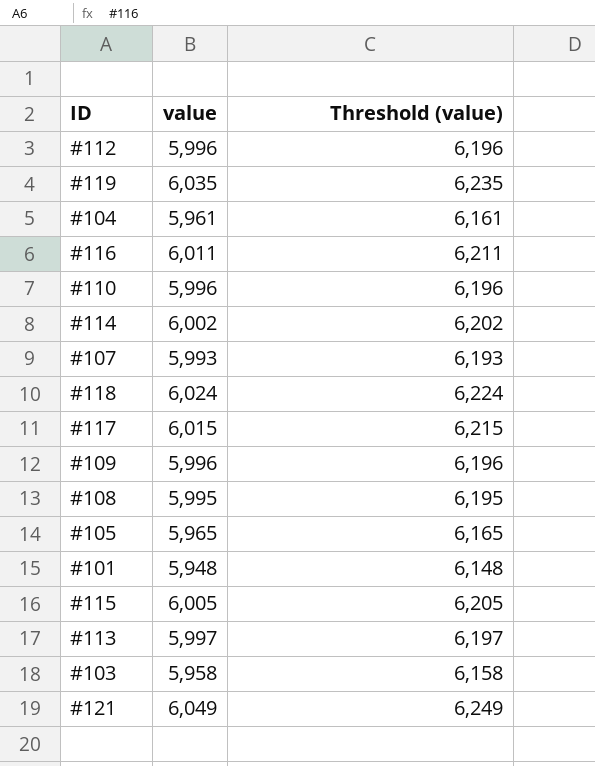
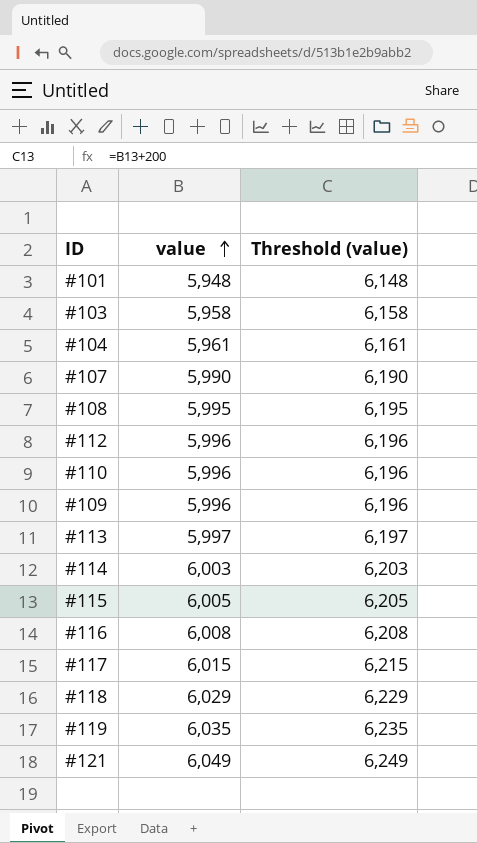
row order: none -> value ascending
row #105: 5,965 | 6,165 -> none
#107 | value: 5,993 -> 5,990
#107 | Threshold (value): 6,193 -> 6,190
#114 | value: 6,002 -> 6,003
#114 | Threshold (value): 6,202 -> 6,203
#116 | value: 6,011 -> 6,008
#116 | Threshold (value): 6,211 -> 6,208
#118 | value: 6,024 -> 6,029
#118 | Threshold (value): 6,224 -> 6,229

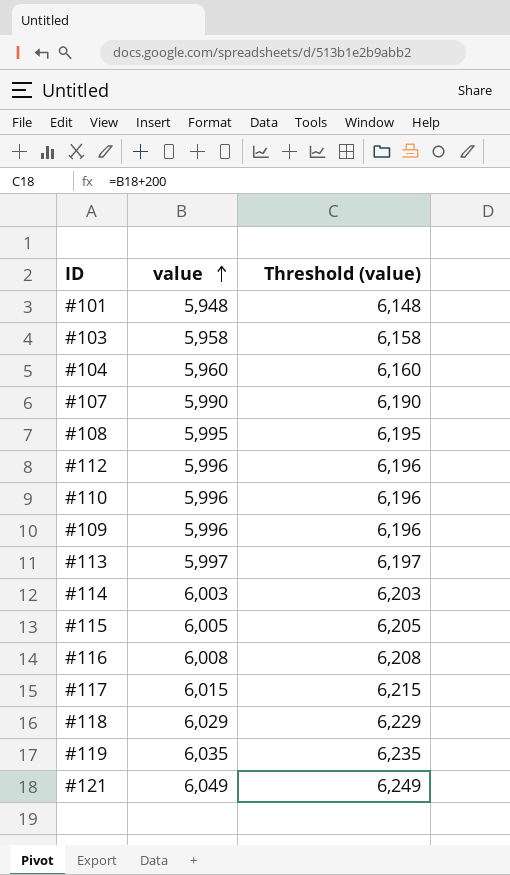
#104 | value: 5,961 -> 5,960
#104 | Threshold (value): 6,161 -> 6,160

